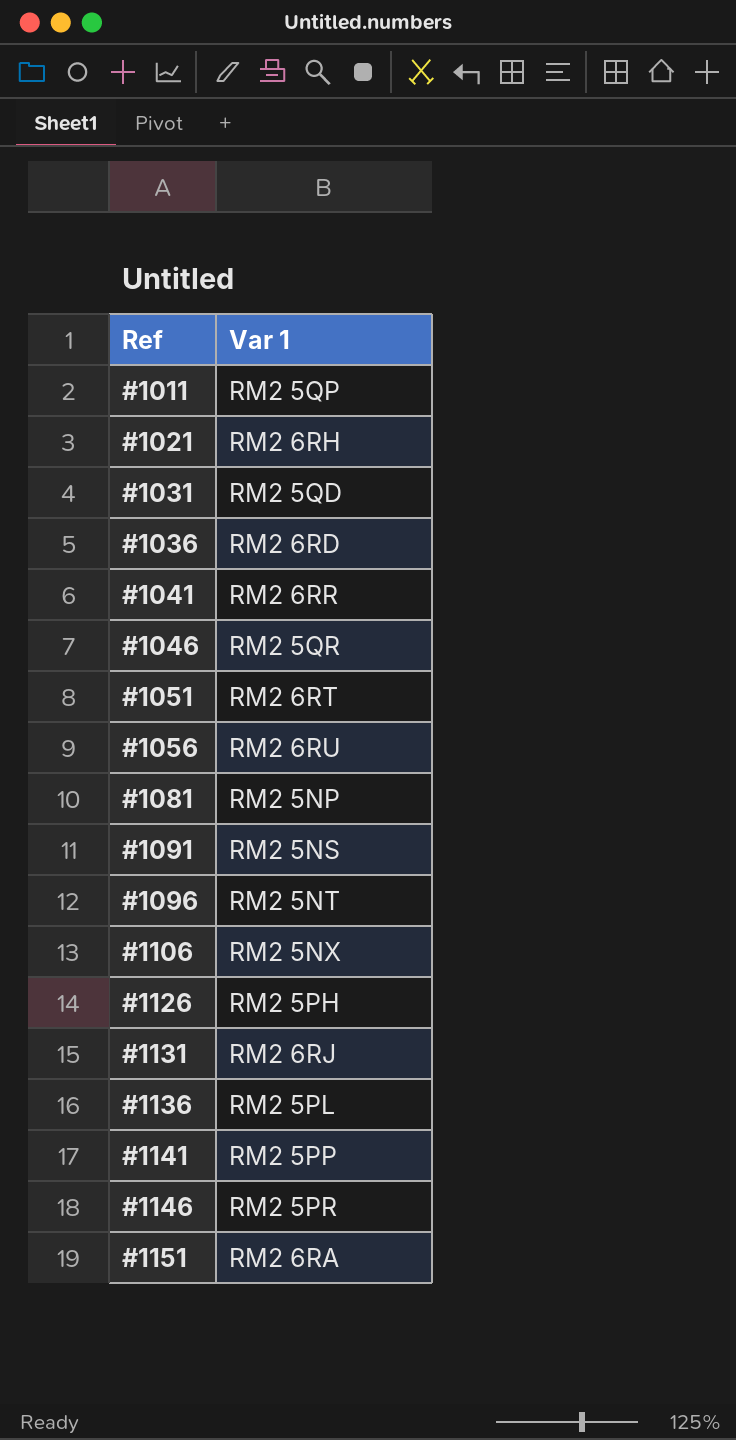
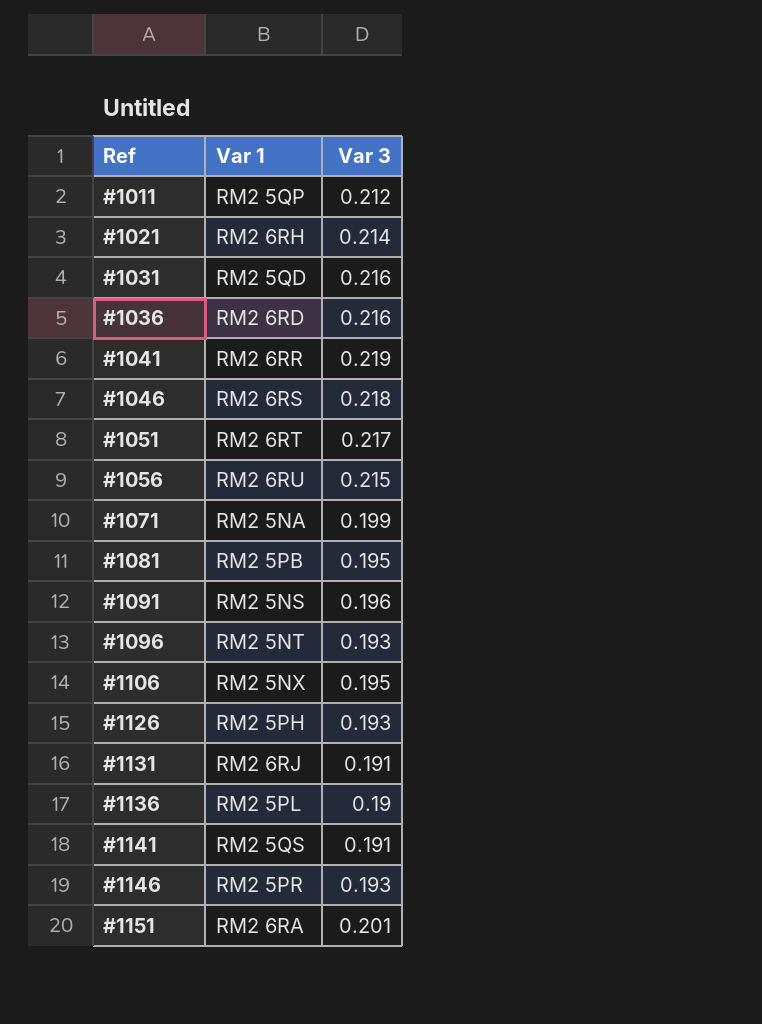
column Var 3 | position: none -> 3
#1046 | Var 1: RM2 5QR -> RM2 6RS
row #1071: none -> RM2 5NA | 0.199
#1081 | Var 1: RM2 5NP -> RM2 5PB
#1141 | Var 1: RM2 5PP -> RM2 5QS

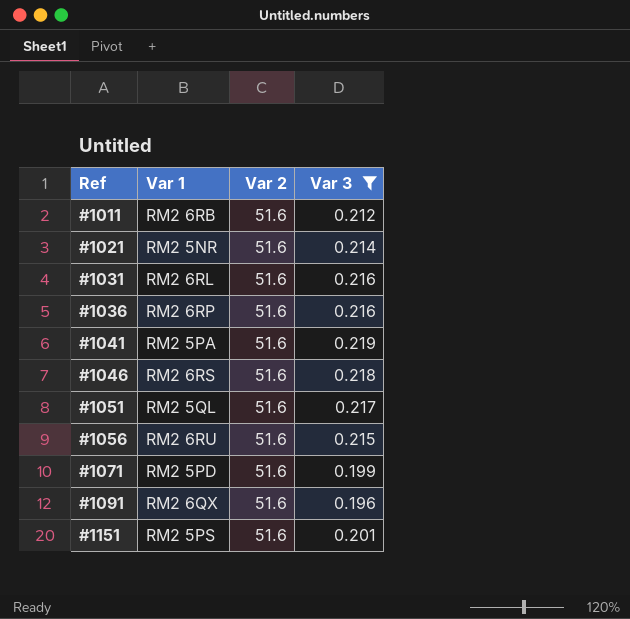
filter: none -> Var 3 >= 0.196
column Var 2 | position: none -> 3
#1011 | Var 1: RM2 5QP -> RM2 6RB
#1021 | Var 1: RM2 6RH -> RM2 5NR
#1031 | Var 1: RM2 5QD -> RM2 6RL
#1036 | Var 1: RM2 6RD -> RM2 6RP
#1041 | Var 1: RM2 6RR -> RM2 5PA
#1051 | Var 1: RM2 6RT -> RM2 5QL
#1071 | Var 1: RM2 5NA -> RM2 5PD
#1091 | Var 1: RM2 5NS -> RM2 6QX
#1151 | Var 1: RM2 6RA -> RM2 5PS

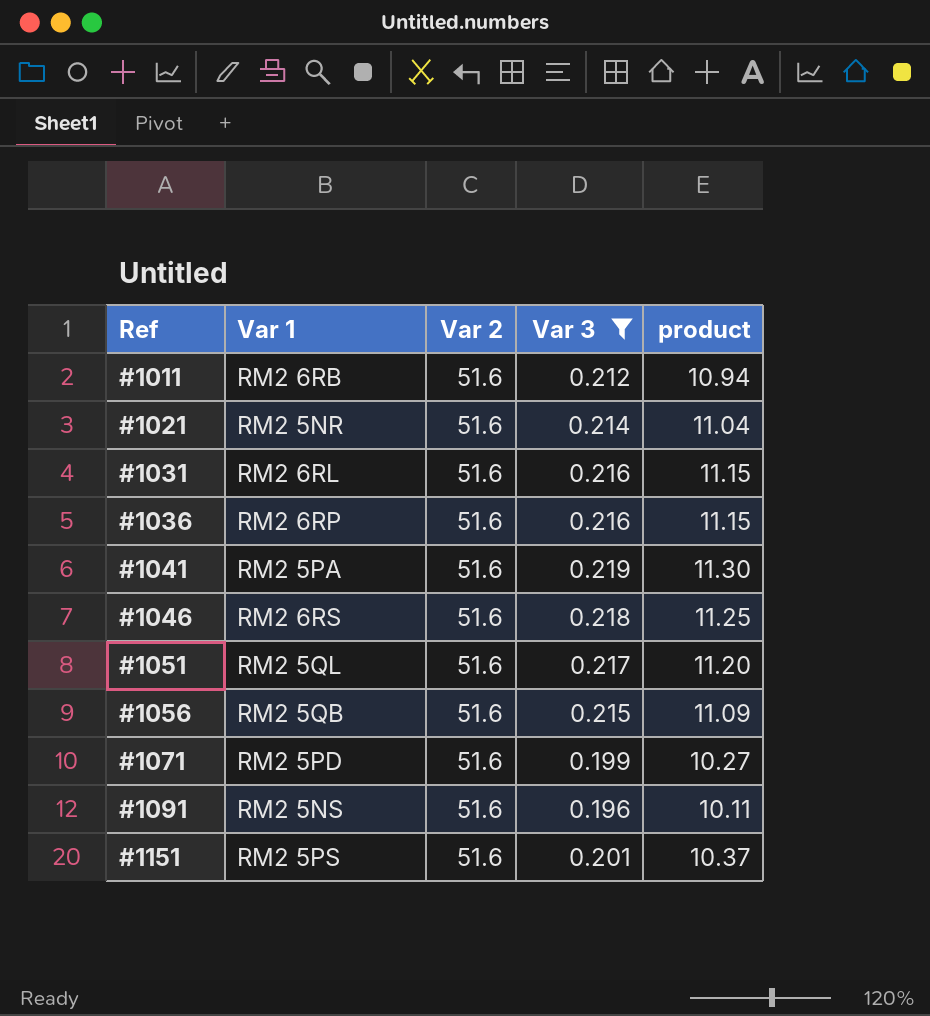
column product | formula: none -> [Var 2] * [Var 3]
#1056 | Var 1: RM2 6RU -> RM2 5QB
#1091 | Var 1: RM2 6QX -> RM2 5NS

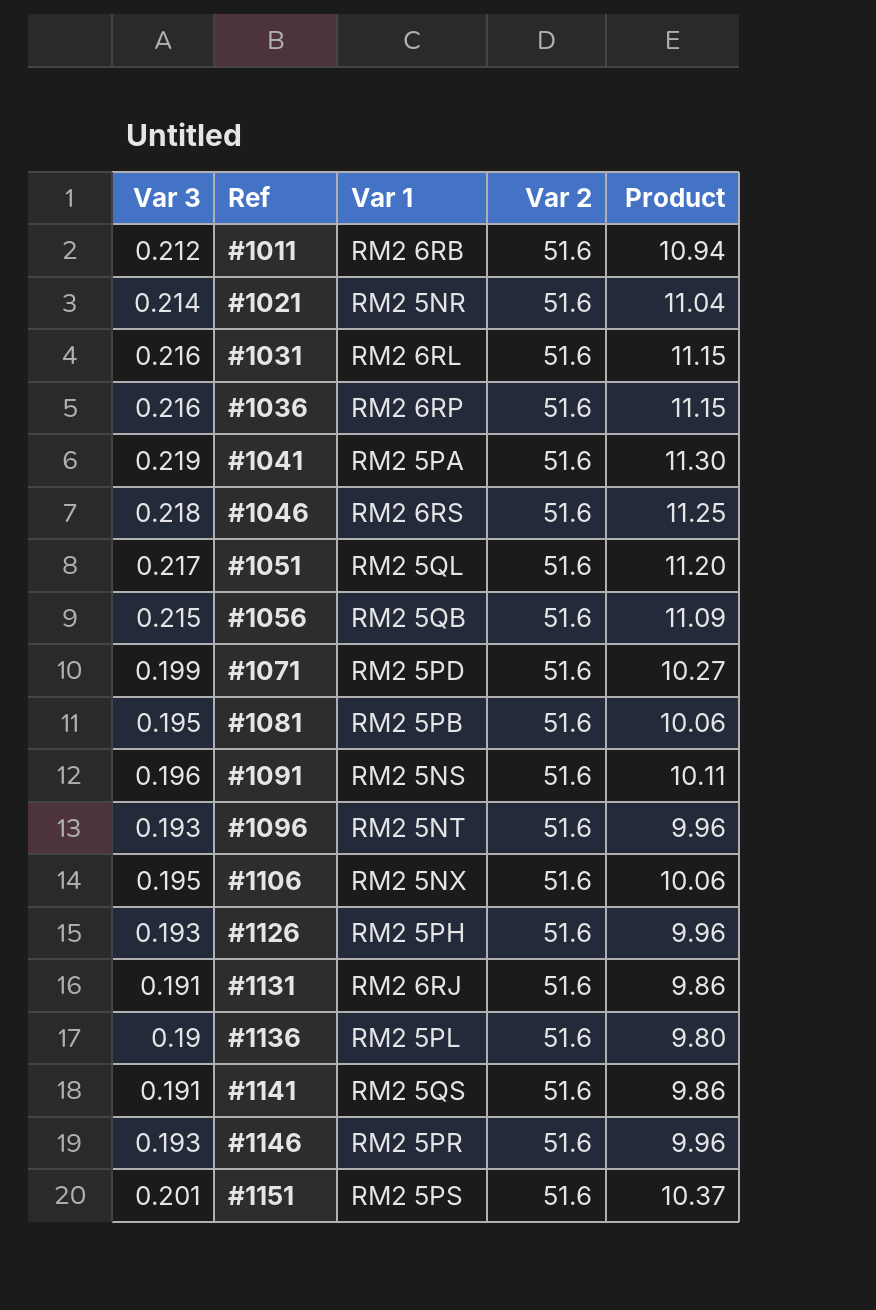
filter: Var 3 >= 0.196 -> none
column Var 3 | position: 4 -> 1
column name: product -> Product

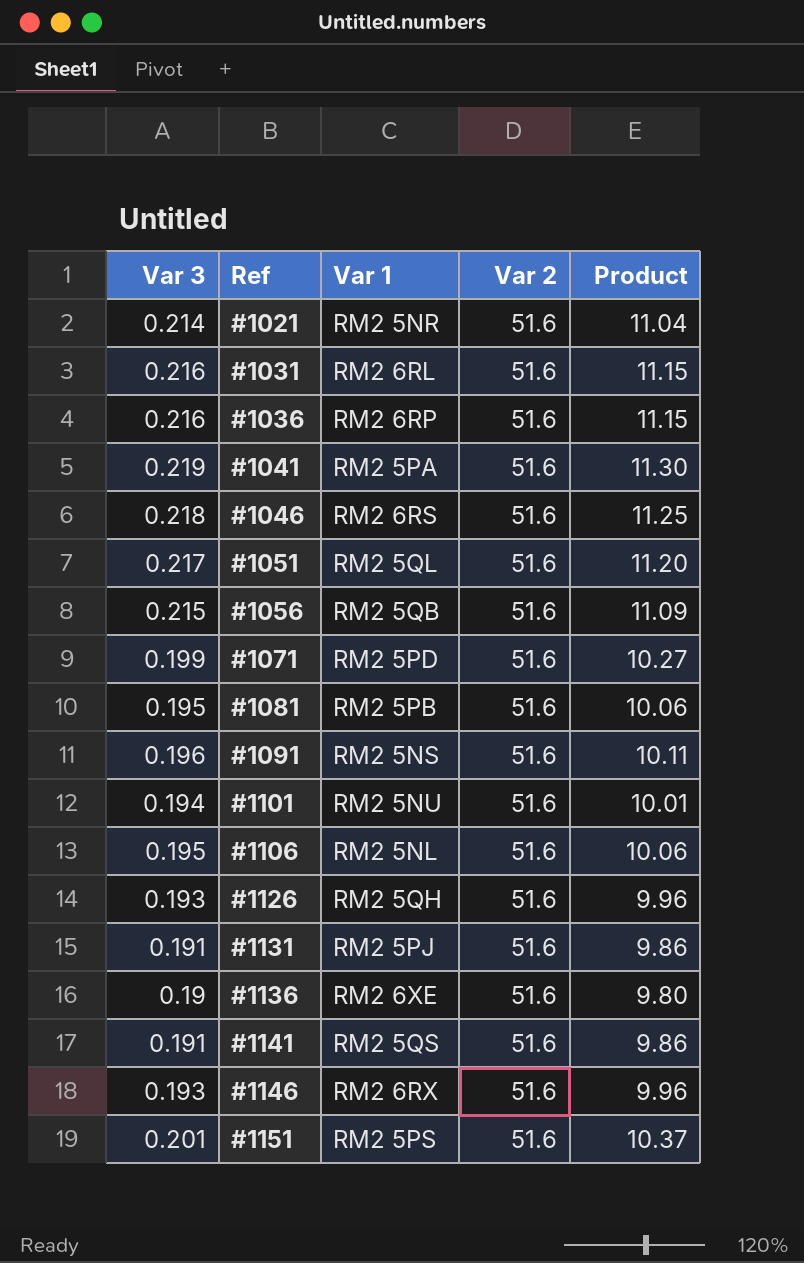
row #1011: 0.212 | RM2 6RB | 51.6 | 10.94 -> none
row #1096: 0.193 | RM2 5NT | 51.6 | 9.96 -> none
row #1101: none -> 0.194 | RM2 5NU | 51.6 | 10.01
#1106 | Var 1: RM2 5NX -> RM2 5NL
#1126 | Var 1: RM2 5PH -> RM2 5QH
#1131 | Var 1: RM2 6RJ -> RM2 5PJ
#1136 | Var 1: RM2 5PL -> RM2 6XE
#1146 | Var 1: RM2 5PR -> RM2 6RX

